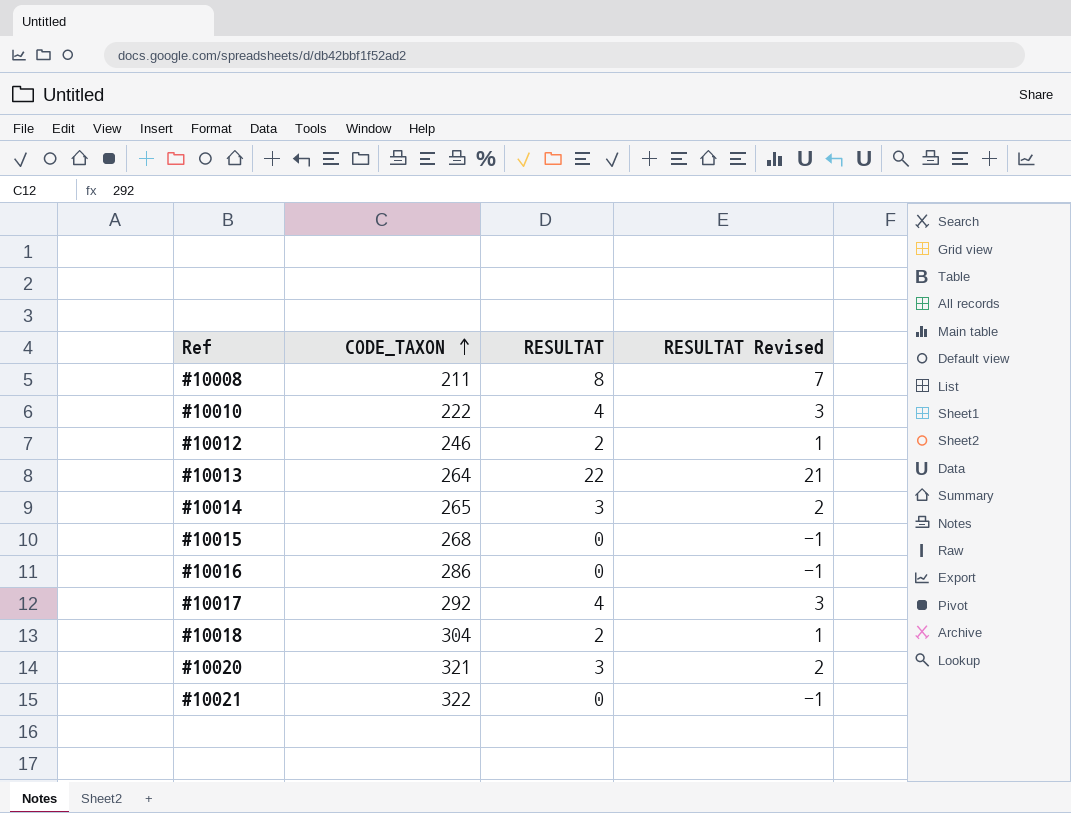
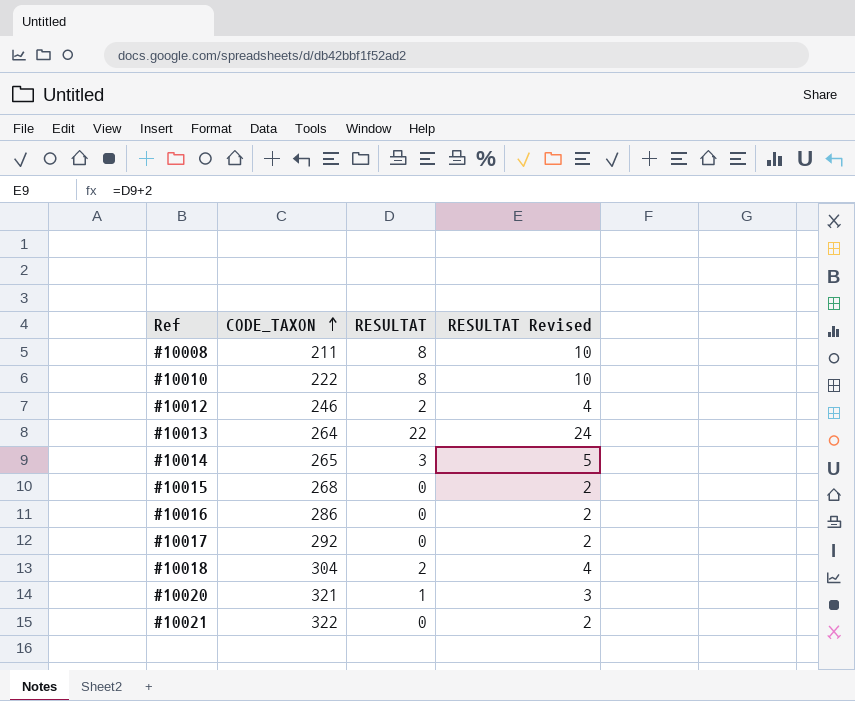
column RESULTAT Revised | formula: [RESULTAT] - 1 -> [RESULTAT] + 2
#10010 | RESULTAT: 4 -> 8
#10017 | RESULTAT: 4 -> 0
#10020 | RESULTAT: 3 -> 1

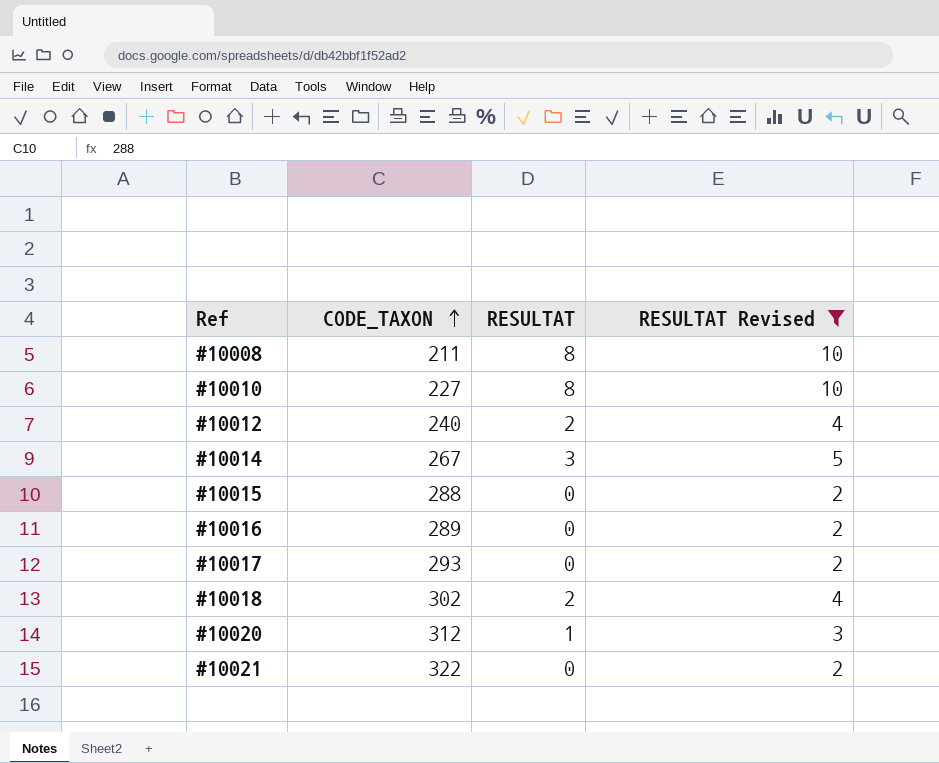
filter: none -> RESULTAT Revised != 24
#10010 | CODE_TAXON: 222 -> 227
#10012 | CODE_TAXON: 246 -> 240
#10014 | CODE_TAXON: 265 -> 267
#10015 | CODE_TAXON: 268 -> 288
#10016 | CODE_TAXON: 286 -> 289
#10017 | CODE_TAXON: 292 -> 293
#10018 | CODE_TAXON: 304 -> 302
#10020 | CODE_TAXON: 321 -> 312

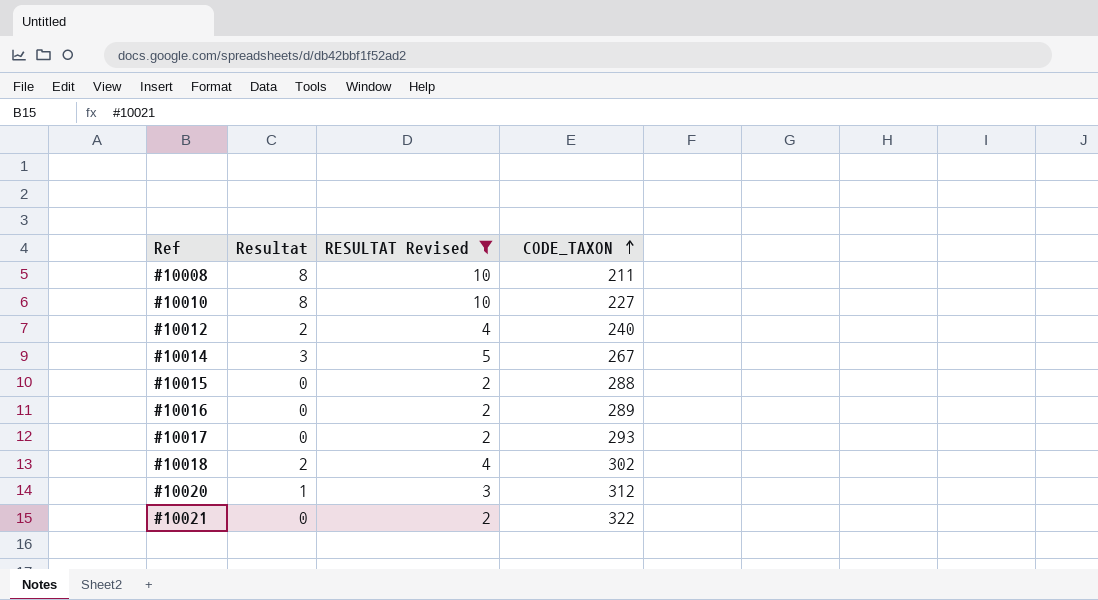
column name: RESULTAT -> Resultat
column CODE_TAXON | position: 2 -> 4

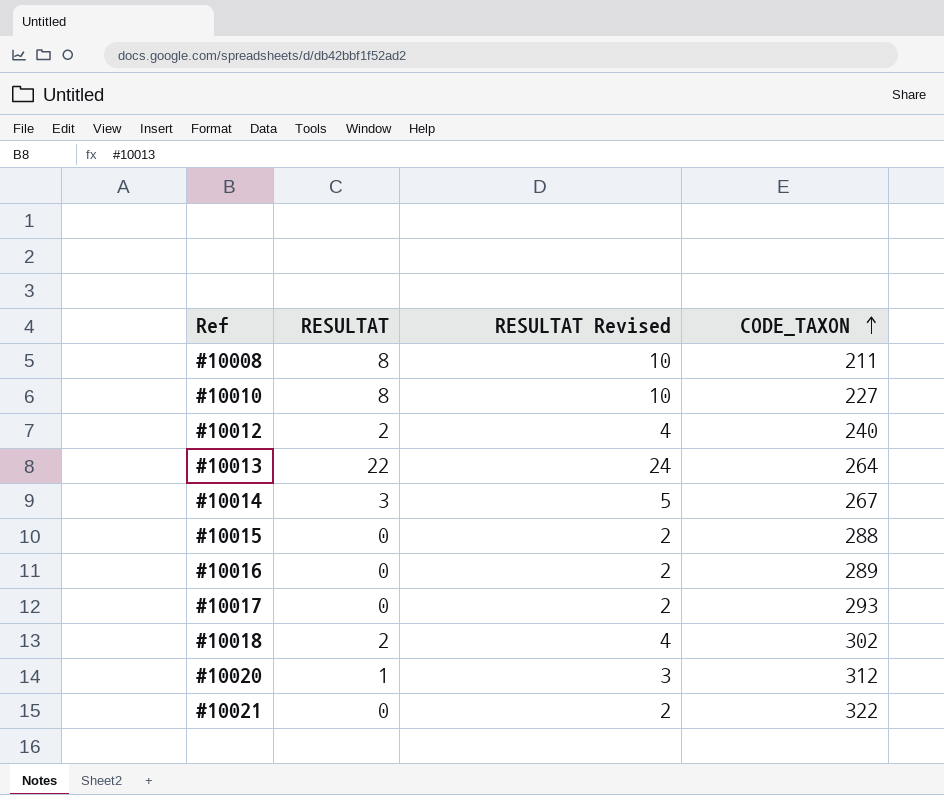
filter: RESULTAT Revised != 24 -> none
column name: Resultat -> RESULTAT

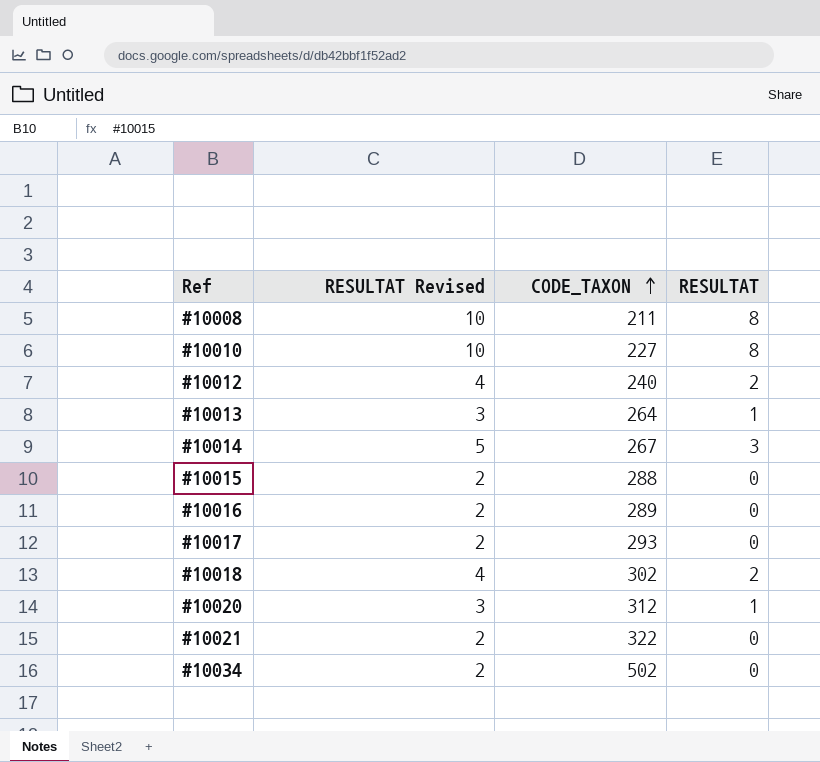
column RESULTAT | position: 2 -> 4
#10013 | RESULTAT Revised: 24 -> 3
#10013 | RESULTAT: 22 -> 1
row #10034: none -> 2 | 502 | 0

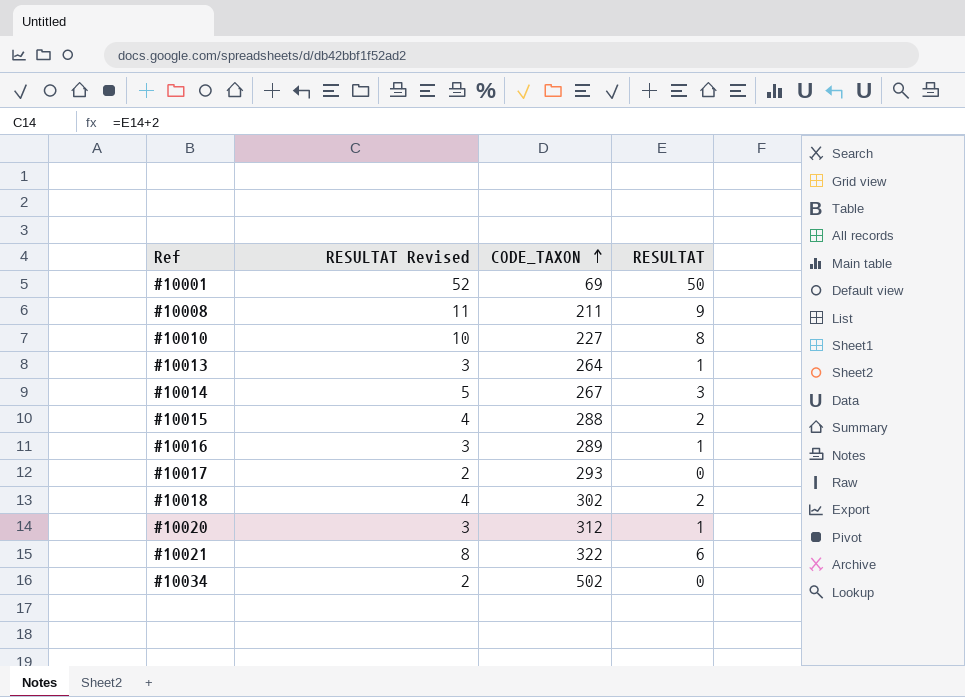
row #10012: 4 | 240 | 2 -> none
row #10001: none -> 52 | 69 | 50
#10008 | RESULTAT Revised: 10 -> 11
#10008 | RESULTAT: 8 -> 9
#10015 | RESULTAT Revised: 2 -> 4
#10015 | RESULTAT: 0 -> 2
#10016 | RESULTAT Revised: 2 -> 3
#10016 | RESULTAT: 0 -> 1
#10021 | RESULTAT Revised: 2 -> 8
#10021 | RESULTAT: 0 -> 6

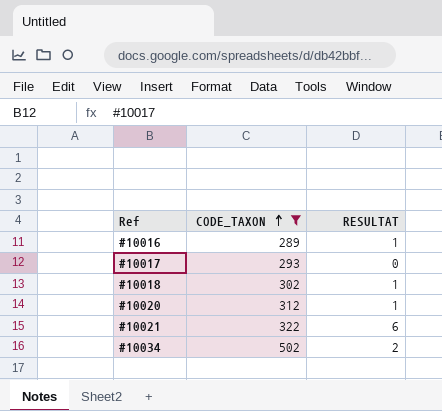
filter: none -> CODE_TAXON >= 289
column RESULTAT Revised | formula: [RESULTAT] + 2 -> none
#10018 | RESULTAT: 2 -> 1
#10034 | RESULTAT: 0 -> 2

